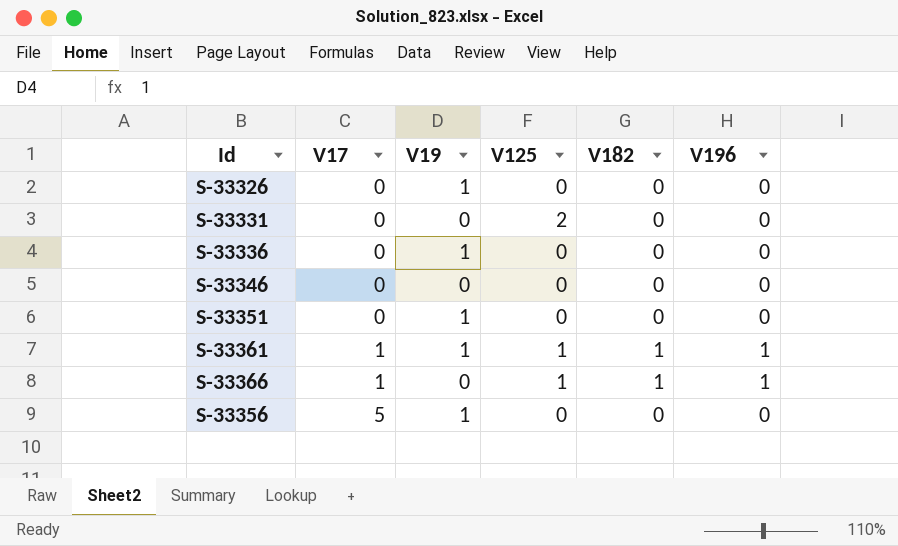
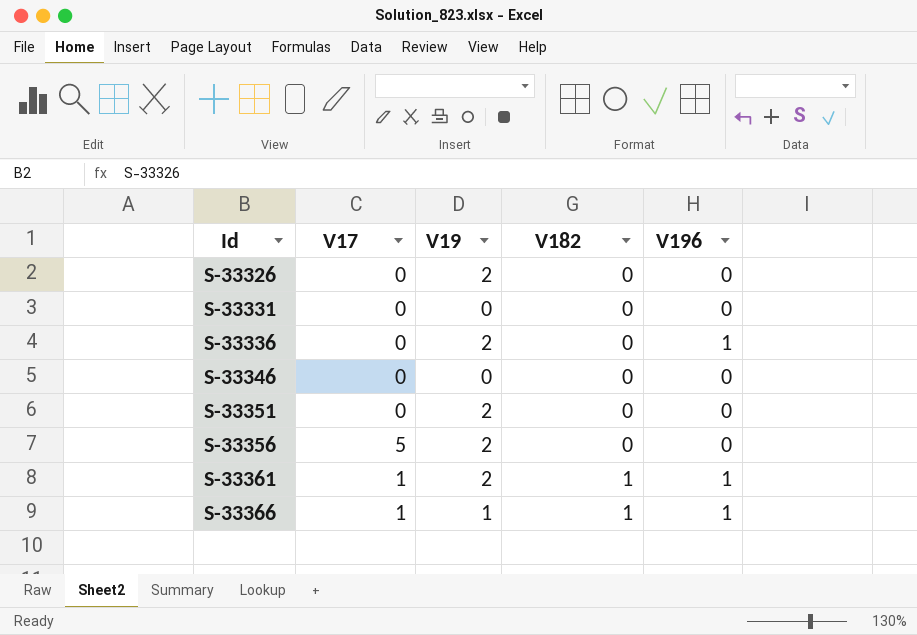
row order: V17 ascending -> Id ascending
column V125 | position: 4 -> none
S-33326 | V19: 1 -> 2
S-33336 | V19: 1 -> 2
S-33336 | V196: 0 -> 1
S-33351 | V19: 1 -> 2
S-33356 | V19: 1 -> 2
S-33361 | V19: 1 -> 2
S-33366 | V19: 0 -> 1

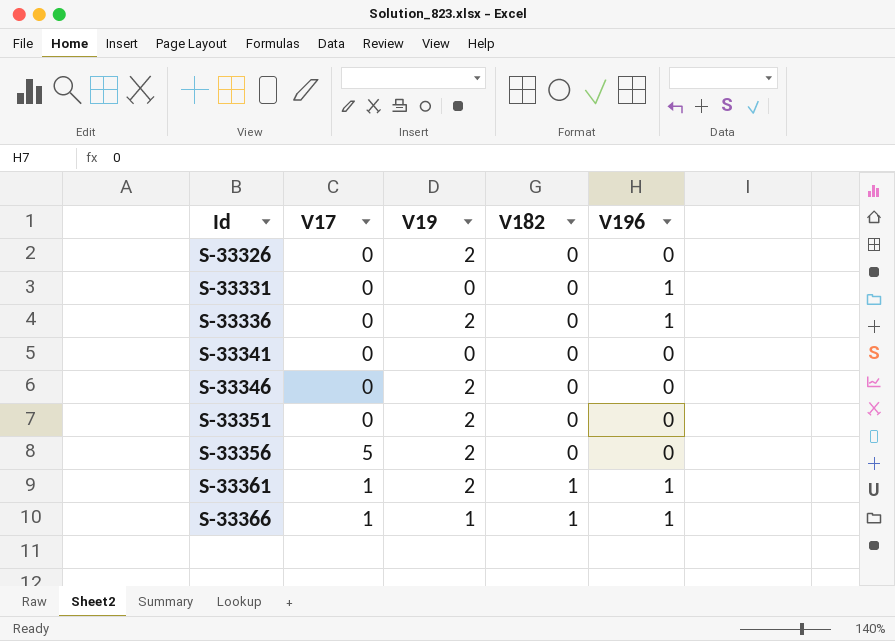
S-33331 | V196: 0 -> 1
row S-33341: none -> 0 | 0 | 0 | 0
S-33346 | V19: 0 -> 2

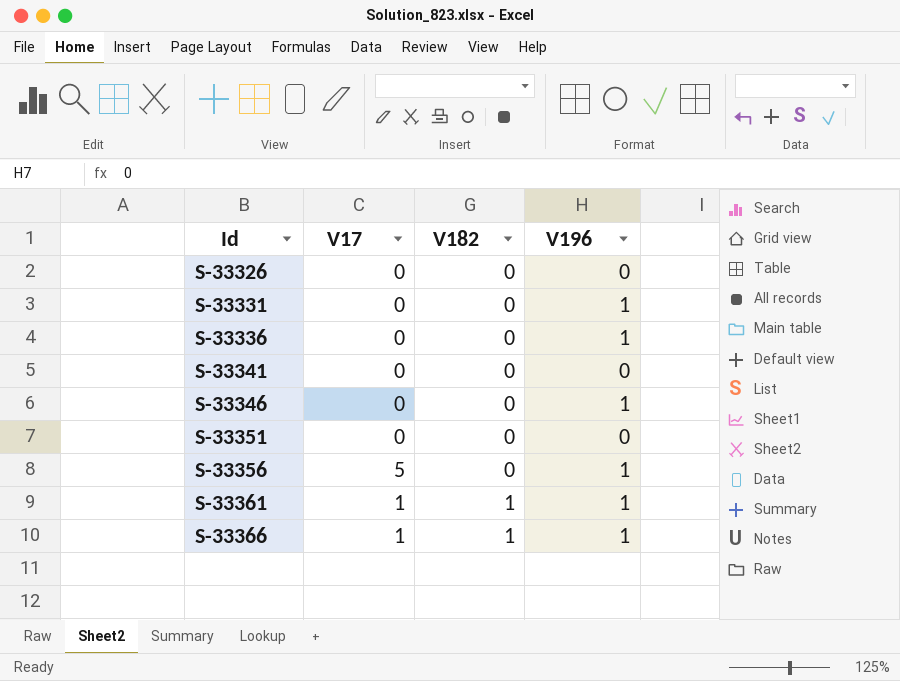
column V19 | position: 3 -> none
S-33346 | V196: 0 -> 1
S-33356 | V196: 0 -> 1

